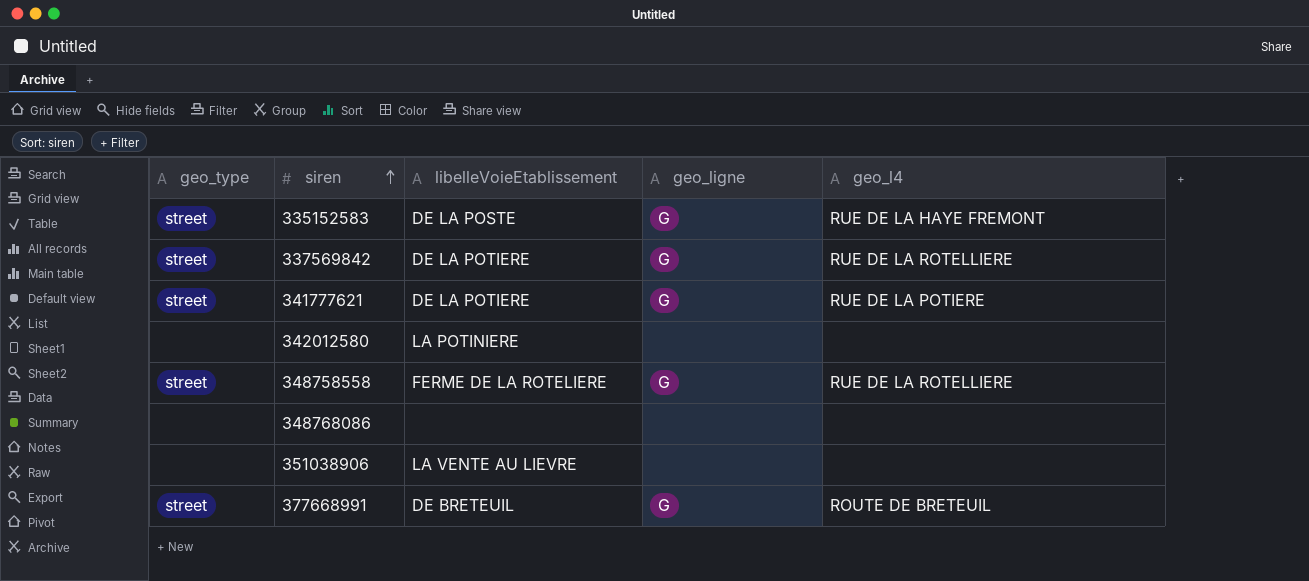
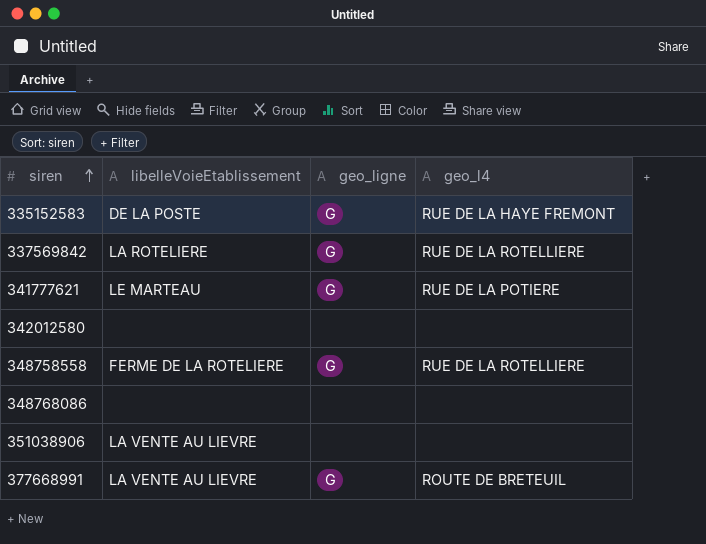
column geo_type | position: 1 -> none
337569842 | libelleVoieEtablissement: DE LA POTIERE -> LA ROTELIERE
341777621 | libelleVoieEtablissement: DE LA POTIERE -> LE MARTEAU
342012580 | libelleVoieEtablissement: LA POTINIERE -> none
377668991 | libelleVoieEtablissement: DE BRETEUIL -> LA VENTE AU LIEVRE

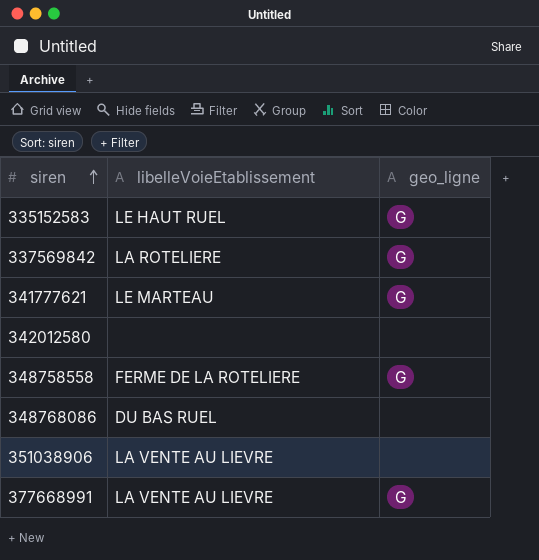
column geo_l4 | position: 4 -> none
335152583 | libelleVoieEtablissement: DE LA POSTE -> LE HAUT RUEL
348768086 | libelleVoieEtablissement: none -> DU BAS RUEL

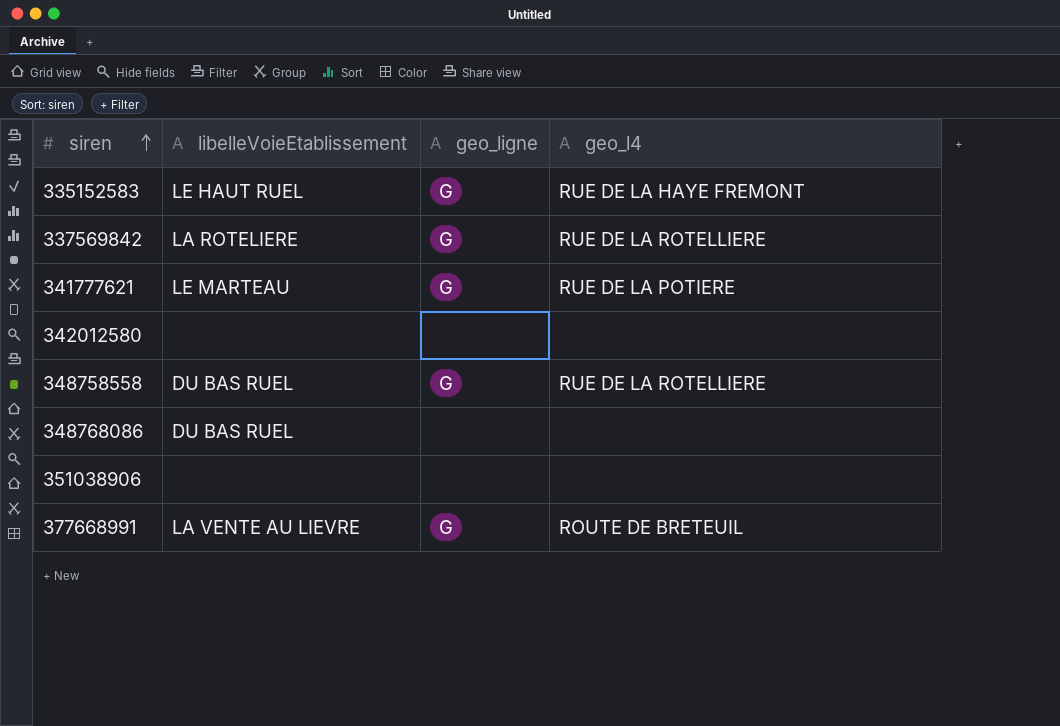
column geo_l4 | position: none -> 4
348758558 | libelleVoieEtablissement: FERME DE LA ROTELIERE -> DU BAS RUEL
351038906 | libelleVoieEtablissement: LA VENTE AU LIEVRE -> none

